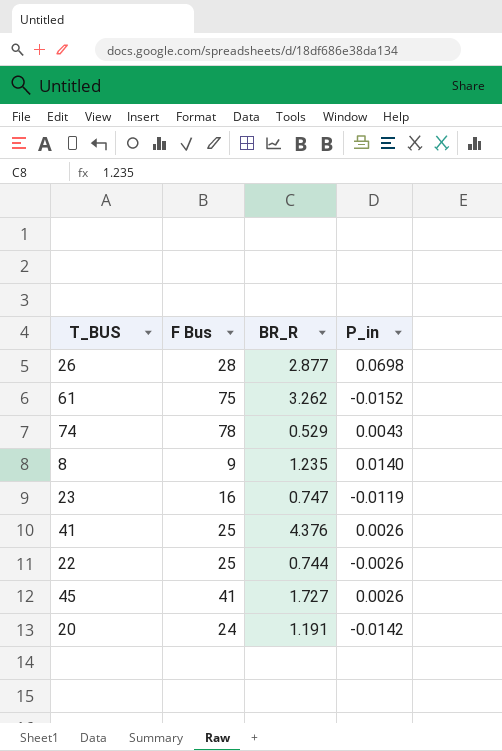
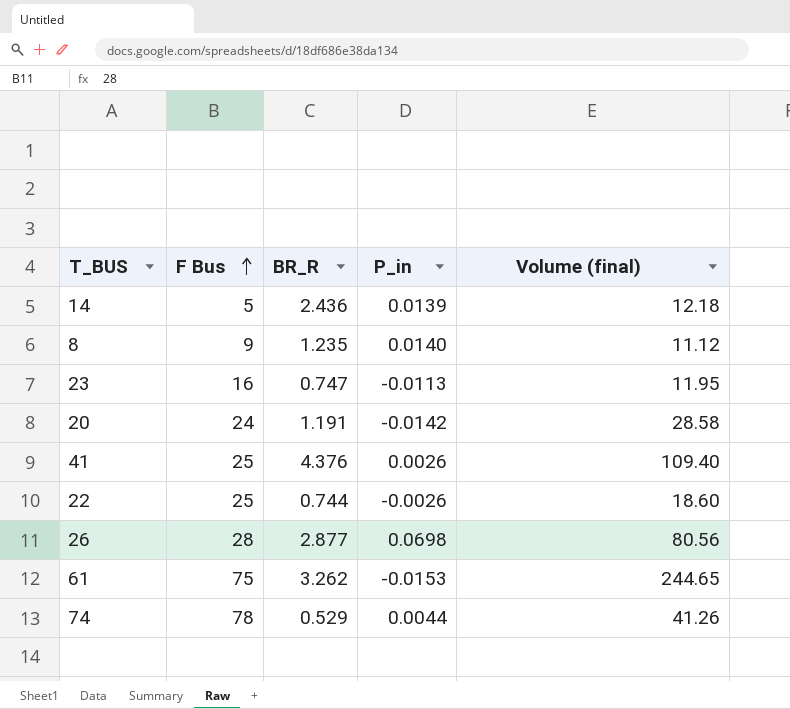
row order: none -> F Bus ascending
column Volume (final) | formula: none -> [F Bus] * [BR_R]
row 45: 41 | 1.727 | 0.0026 -> none
row 14: none -> 5 | 2.436 | 0.0139 | 12.18
23 | P_in: -0.0119 -> -0.0113
61 | P_in: -0.0152 -> -0.0153
74 | P_in: 0.0043 -> 0.0044

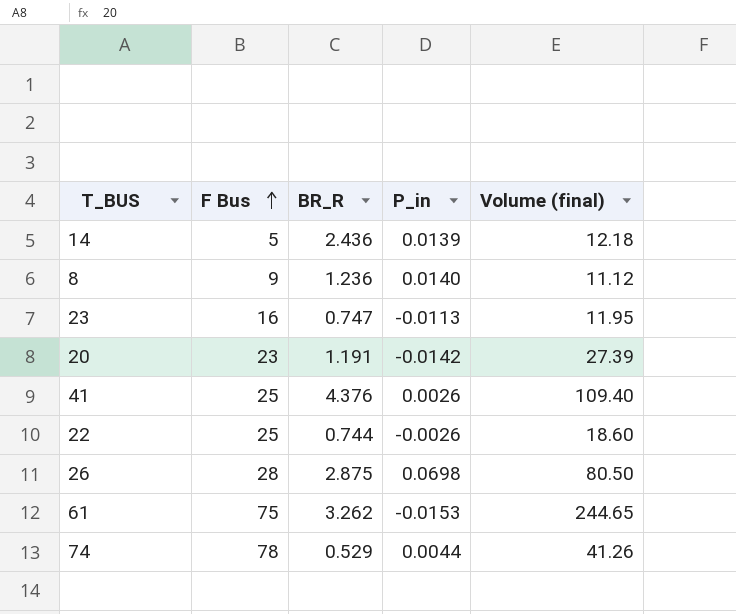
8 | BR_R: 1.235 -> 1.236
20 | F Bus: 24 -> 23
20 | Volume (final): 28.58 -> 27.39
26 | BR_R: 2.877 -> 2.875
26 | Volume (final): 80.56 -> 80.50

